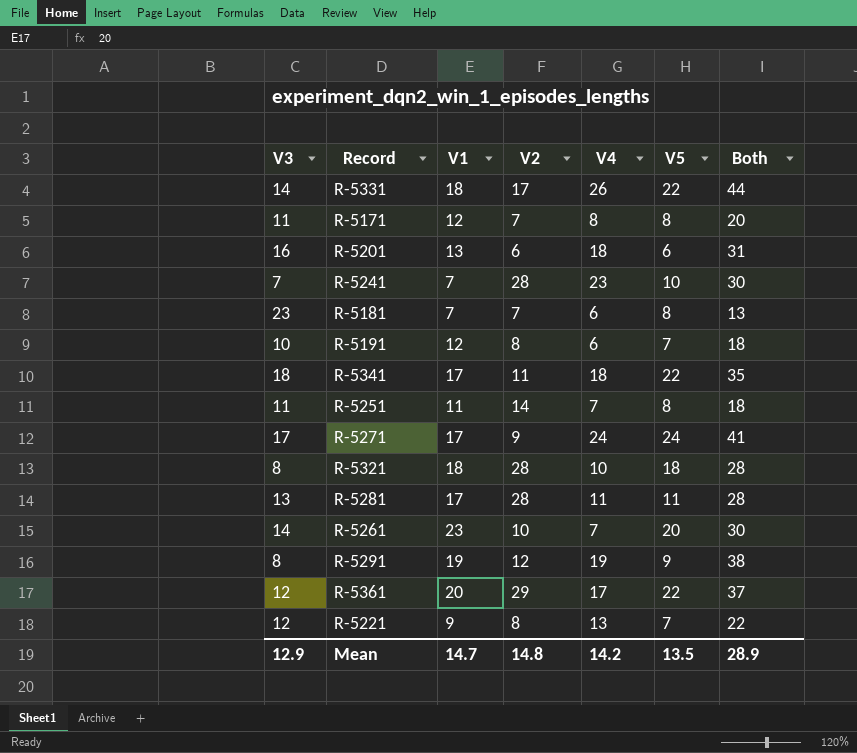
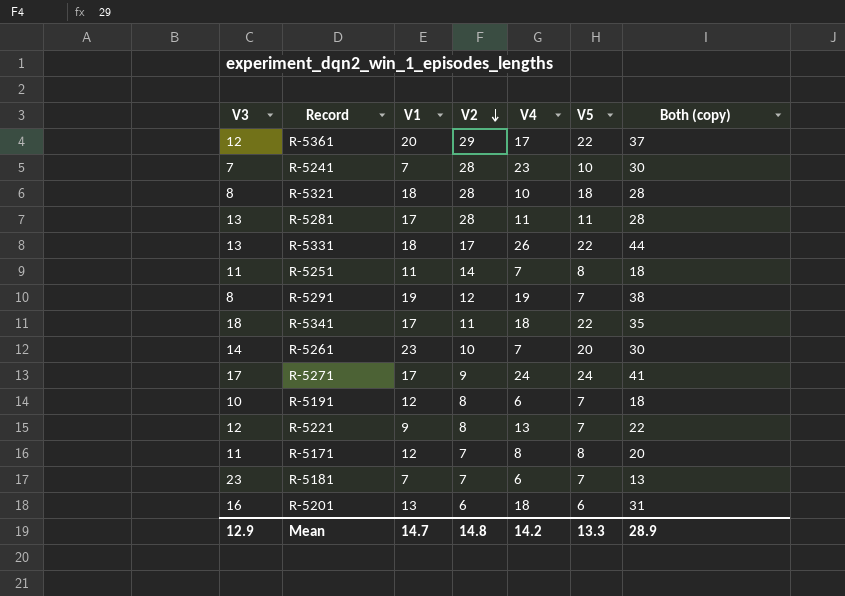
row order: none -> V2 descending
column name: Both -> Both (copy)
R-5331 | V3: 14 -> 13
R-5291 | V5: 9 -> 7
R-5181 | V5: 8 -> 7
Mean | V5: 13.5 -> 13.3

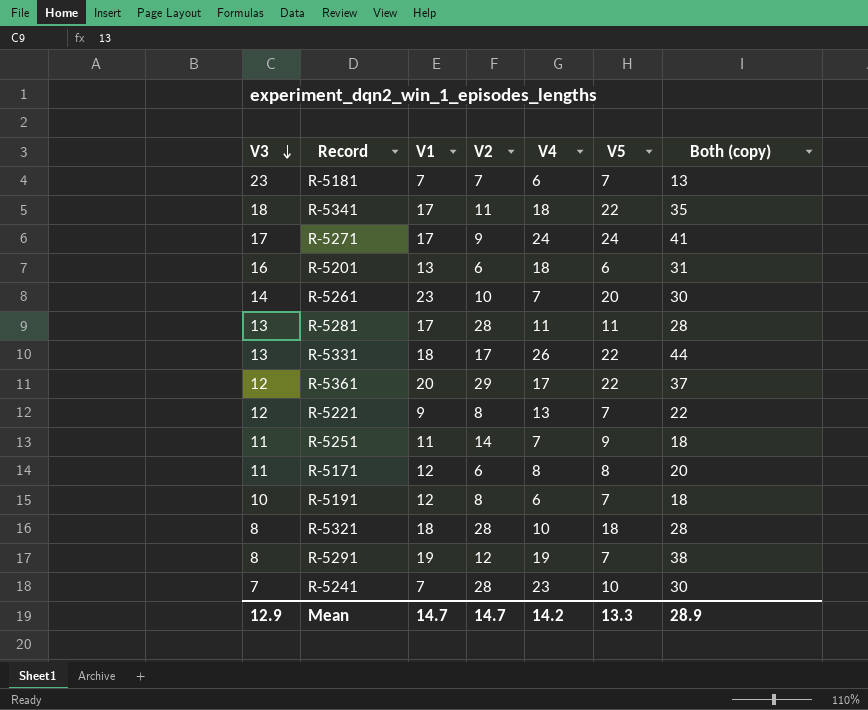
row order: V2 descending -> V3 descending
R-5251 | V5: 8 -> 9
R-5171 | V2: 7 -> 6
Mean | V2: 14.8 -> 14.7

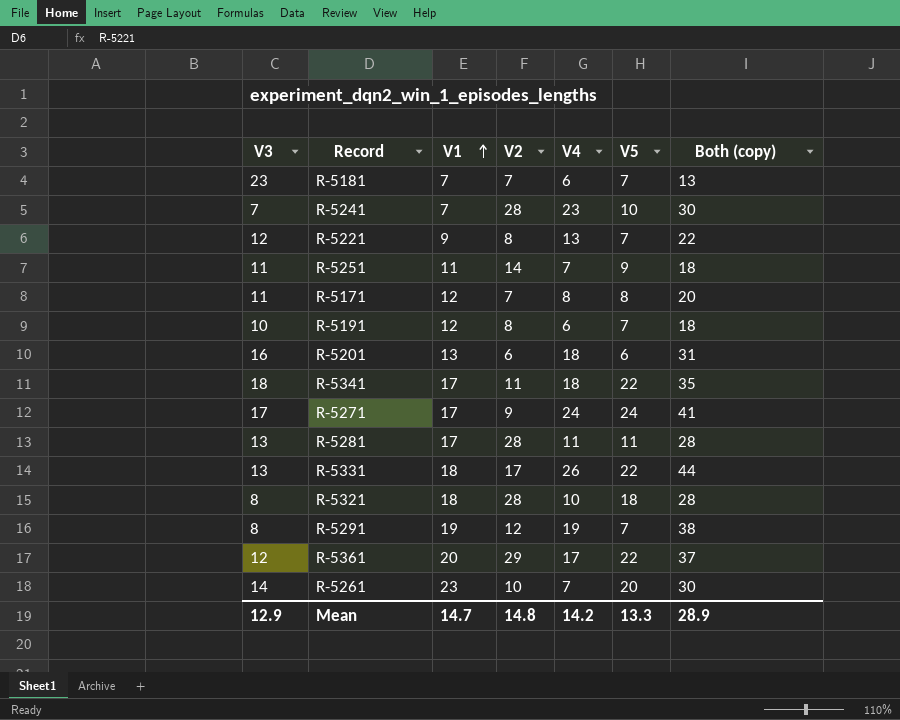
row order: V3 descending -> V1 ascending
R-5171 | V2: 6 -> 7
Mean | V2: 14.7 -> 14.8

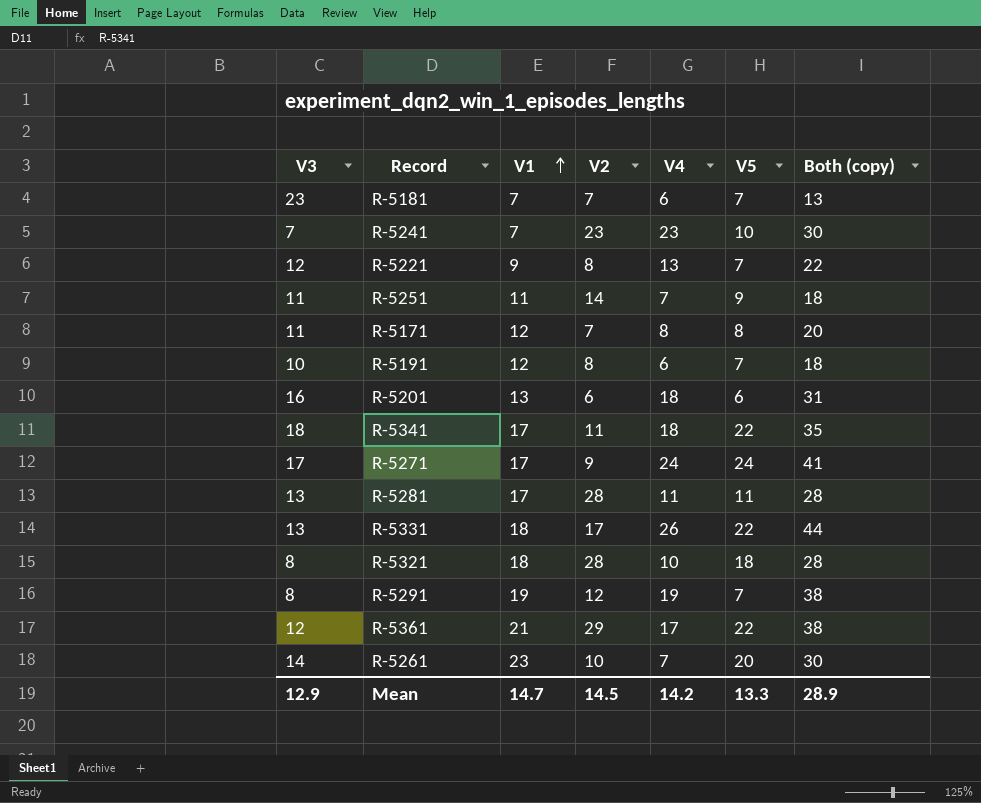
R-5241 | V2: 28 -> 23
R-5361 | V1: 20 -> 21
R-5361 | Both (copy): 37 -> 38
Mean | V2: 14.8 -> 14.5

